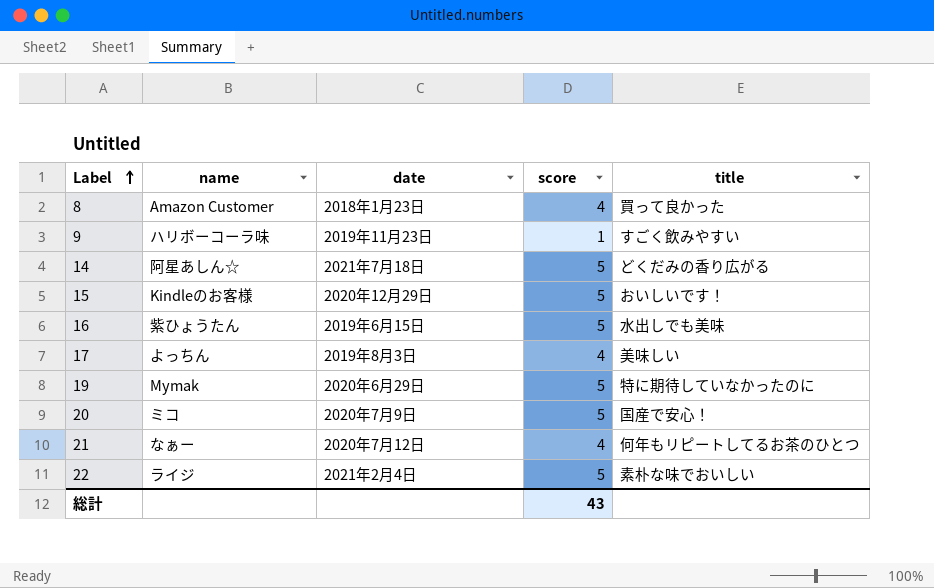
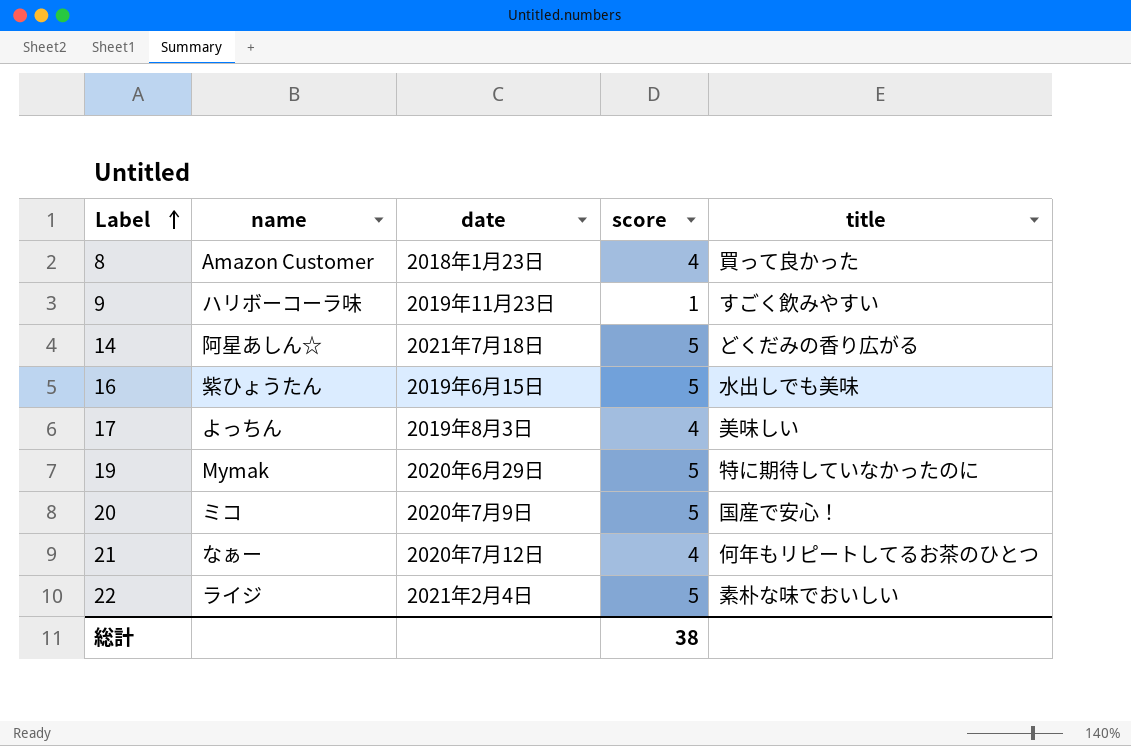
row 15: Kindleのお客様 | 2020年12月29日 | 5 | おいしいです！ -> none
総計 | score: 43 -> 38

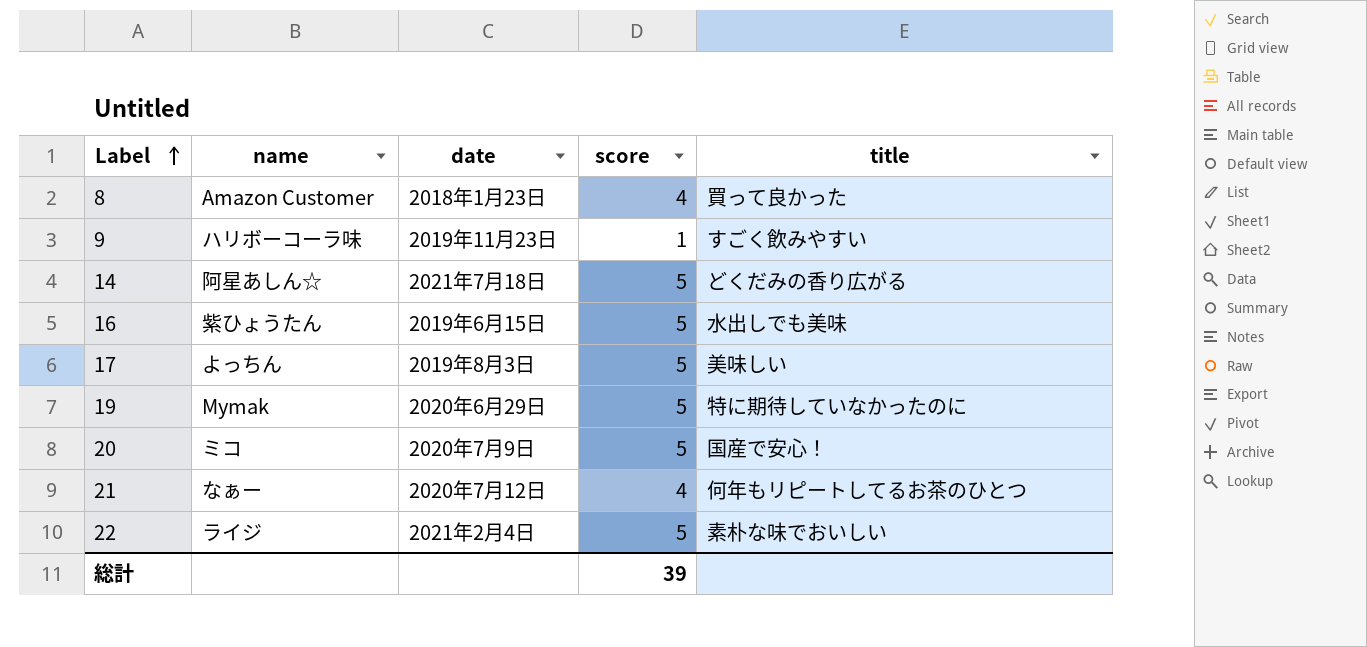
17 | score: 4 -> 5
総計 | score: 38 -> 39

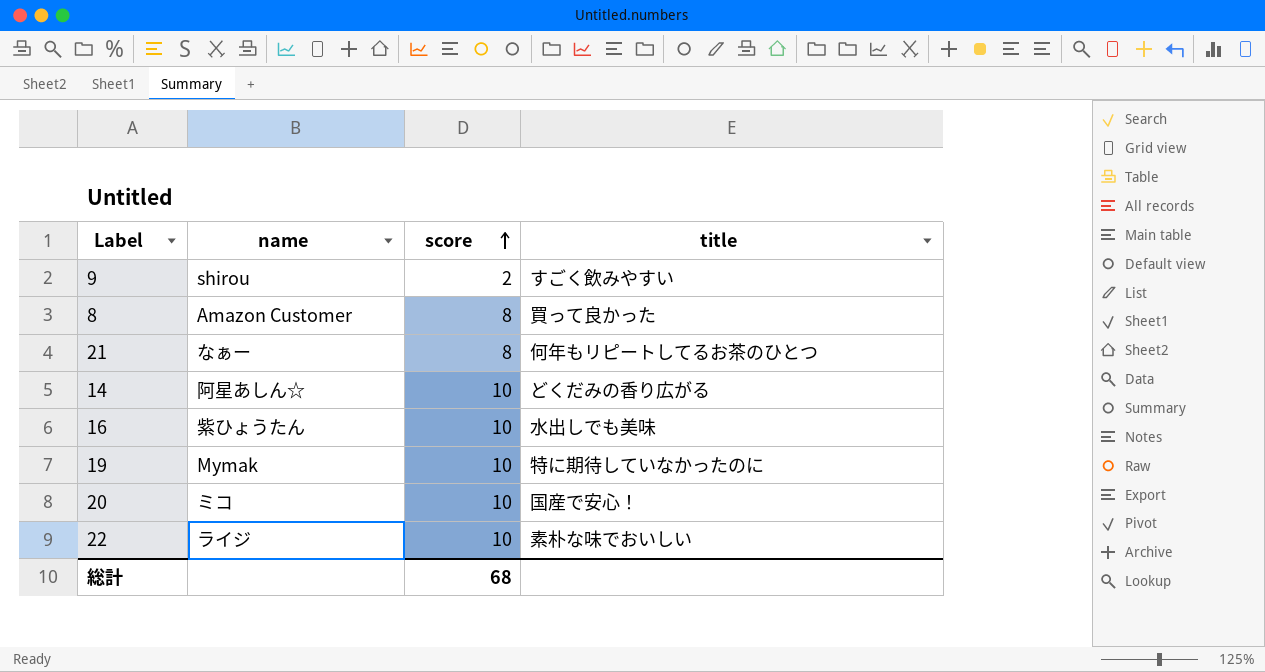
row order: Label ascending -> score ascending
column date | position: 3 -> none
row 17: よっちん | 2019年8月3日 | 5 | 美味しい -> none
9 | name: ハリボーコーラ味 -> shirou
9 | score: 1 -> 2
8 | score: 4 -> 8
21 | score: 4 -> 8
14 | score: 5 -> 10
16 | score: 5 -> 10
19 | score: 5 -> 10
20 | score: 5 -> 10
22 | score: 5 -> 10
総計 | score: 39 -> 68

